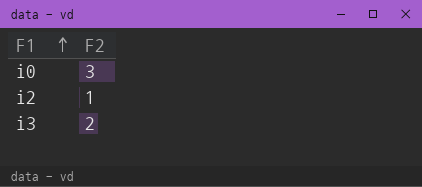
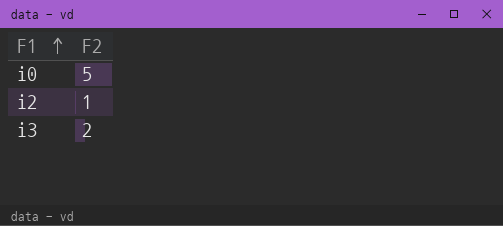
i0 | F2: 3 -> 5

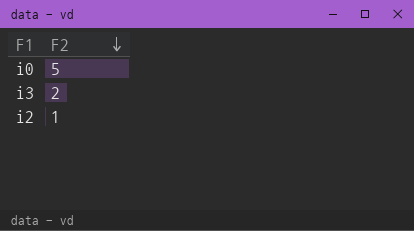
row order: F1 ascending -> F2 descending

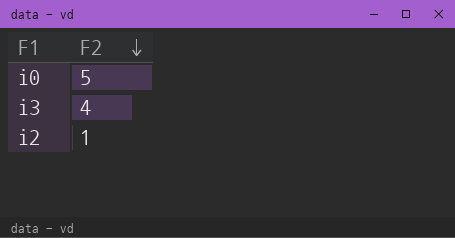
i3 | F2: 2 -> 4

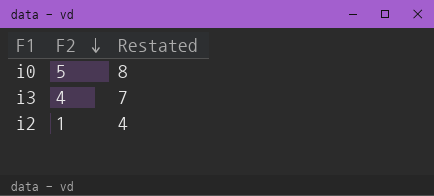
column Restated | formula: none -> [F2] + 3

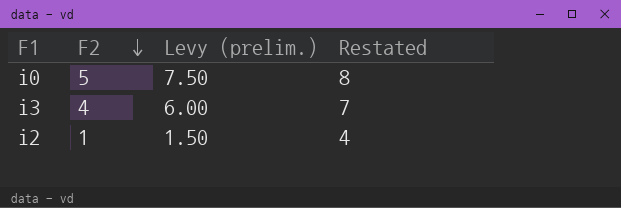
column Levy (prelim.) | formula: none -> [F2] * 1.5

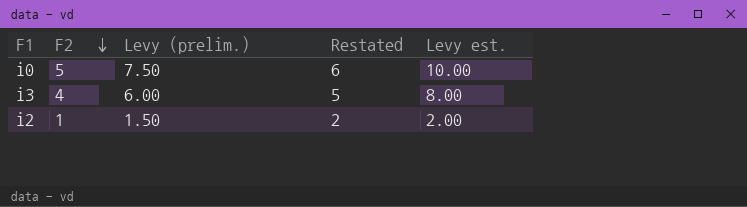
column Restated | formula: [F2] + 3 -> [F2] + 1
column Levy est. | formula: none -> [F2] * 2

